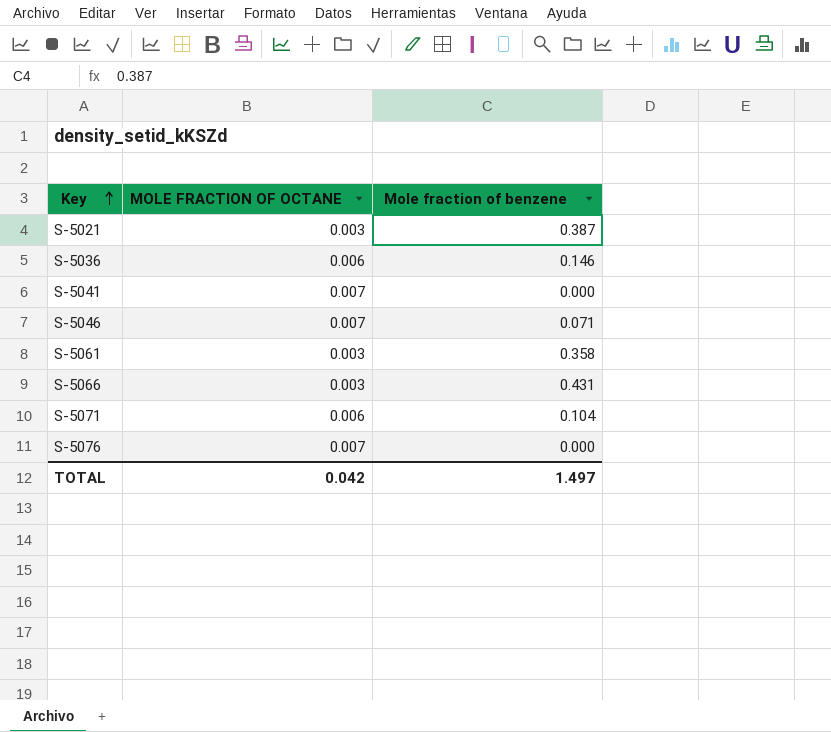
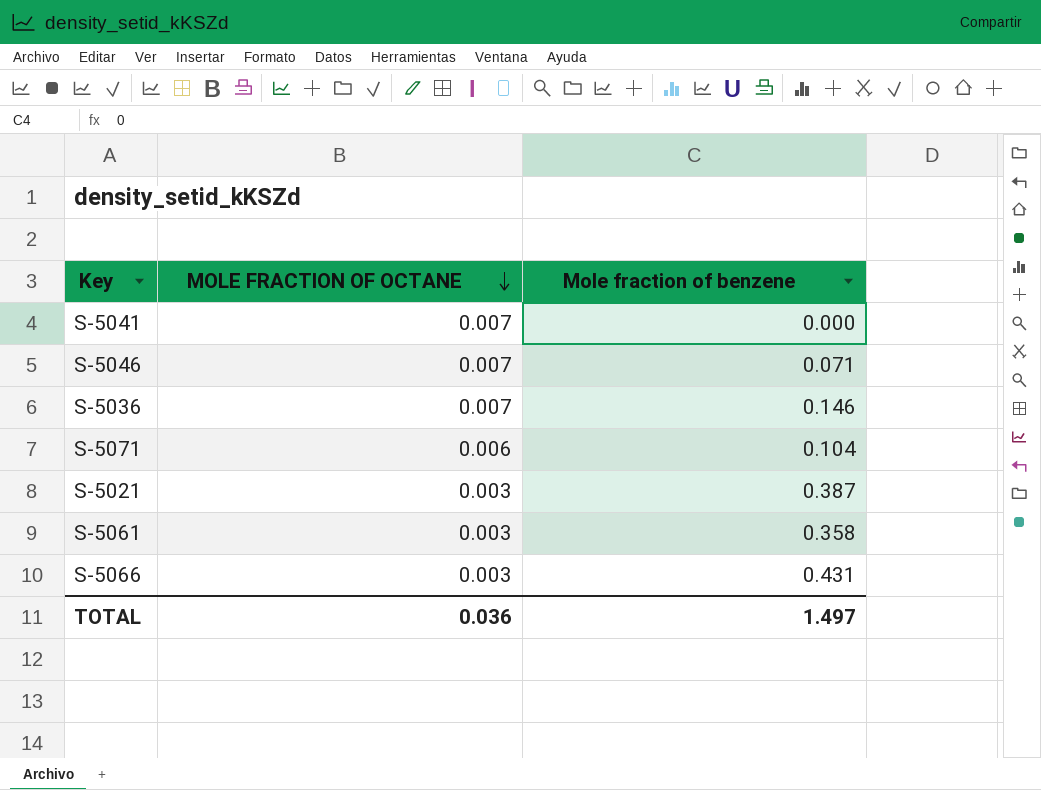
row order: Key ascending -> MOLE FRACTION OF OCTANE descending
row S-5076: 0.007 | 0.000 -> none
S-5036 | MOLE FRACTION OF OCTANE: 0.006 -> 0.007
TOTAL | MOLE FRACTION OF OCTANE: 0.042 -> 0.036

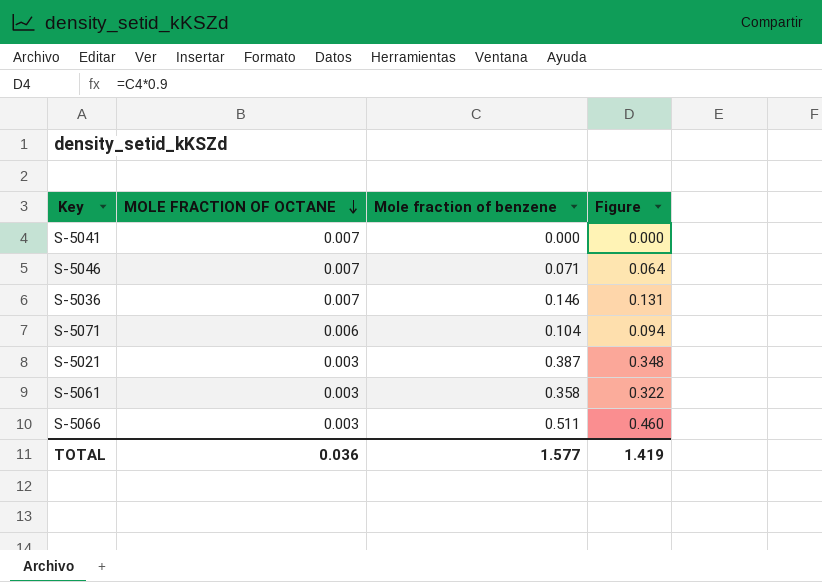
column Figure | formula: none -> [Mole fraction of benzene] * 0.9
S-5066 | Mole fraction of benzene: 0.431 -> 0.511
TOTAL | Mole fraction of benzene: 1.497 -> 1.577

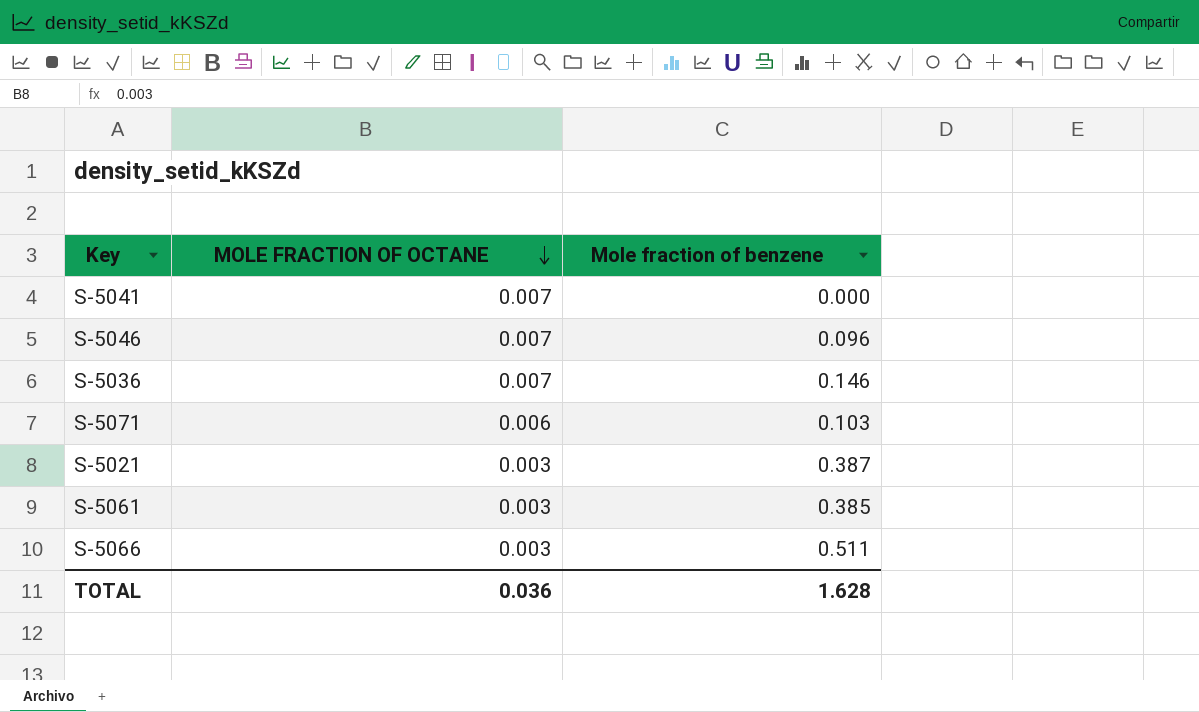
column Figure | formula: [Mole fraction of benzene] * 0.9 -> none
S-5046 | Mole fraction of benzene: 0.071 -> 0.096
S-5071 | Mole fraction of benzene: 0.104 -> 0.103
S-5061 | Mole fraction of benzene: 0.358 -> 0.385
TOTAL | Mole fraction of benzene: 1.577 -> 1.628

